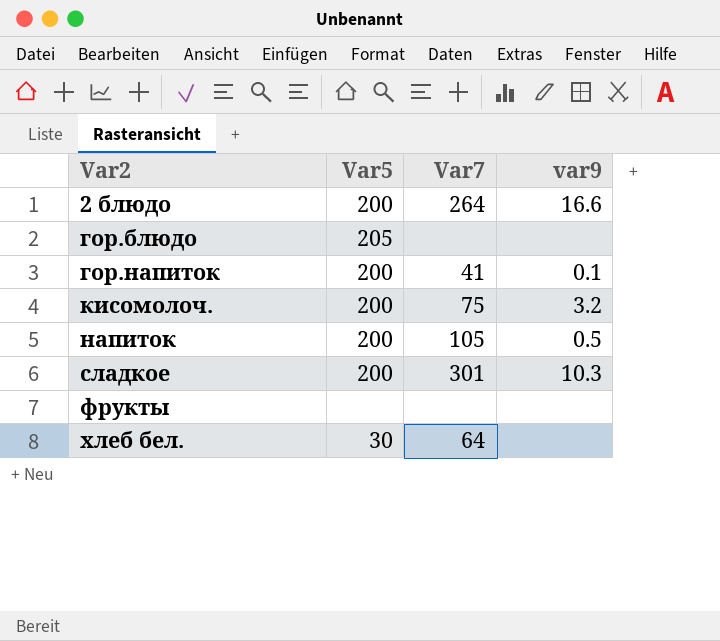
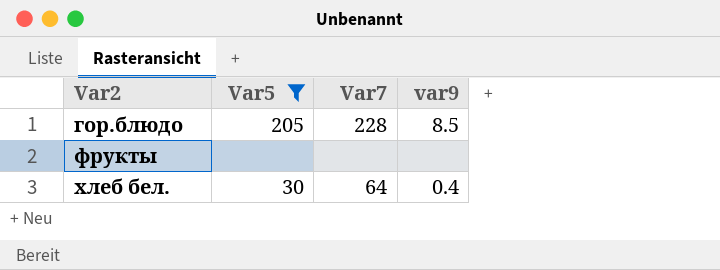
filter: none -> Var5 != 200
гор.блюдо | Var7: none -> 228
гор.блюдо | var9: none -> 8.5
хлеб бел. | var9: none -> 0.4

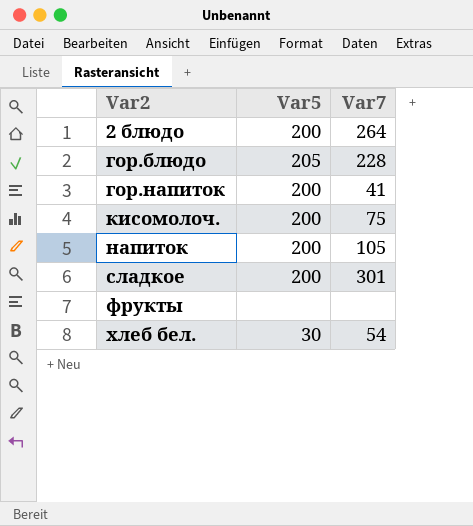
filter: Var5 != 200 -> none
column var9 | position: 4 -> none
хлеб бел. | Var7: 64 -> 54

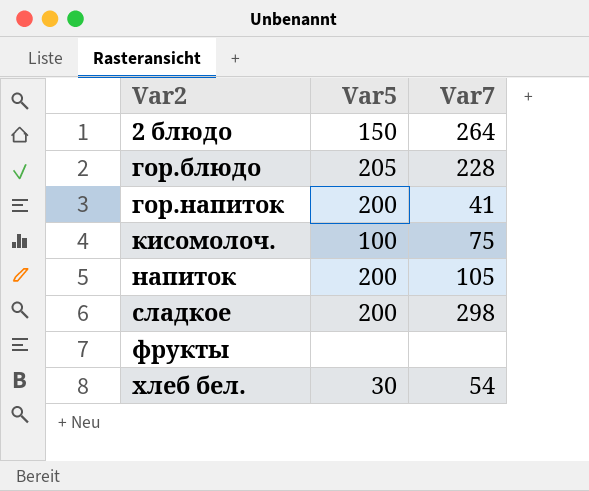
2 блюдо | Var5: 200 -> 150
кисомолоч. | Var5: 200 -> 100
сладкое | Var7: 301 -> 298

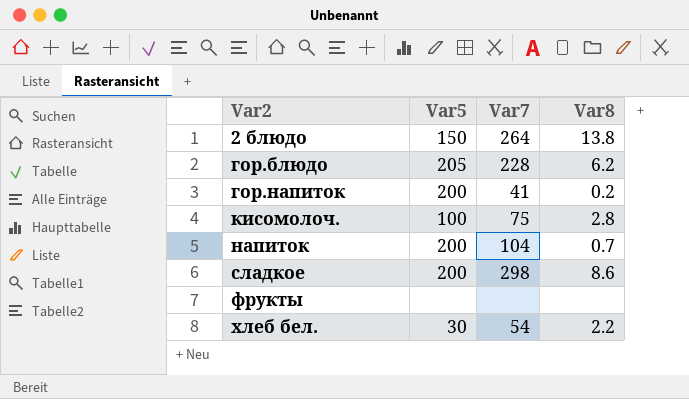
column Var8 | position: none -> 4
напиток | Var7: 105 -> 104

